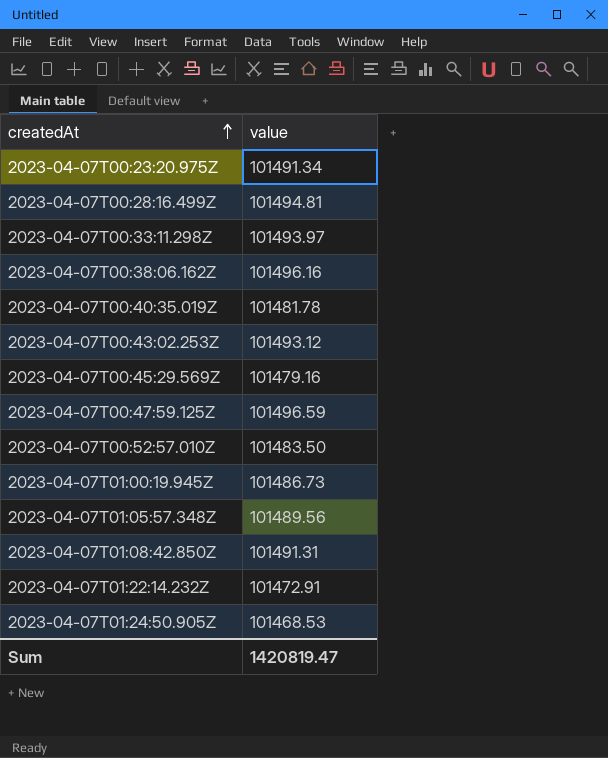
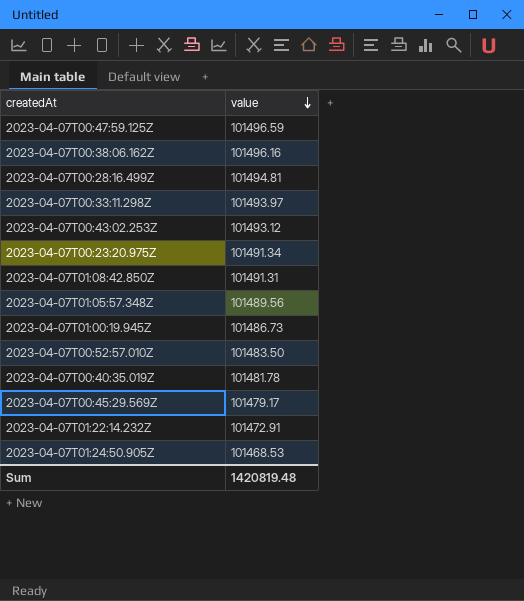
row order: createdAt ascending -> value descending
2023-04-07T00:45:29.569Z | value: 101479.16 -> 101479.17
Sum | value: 1420819.47 -> 1420819.48

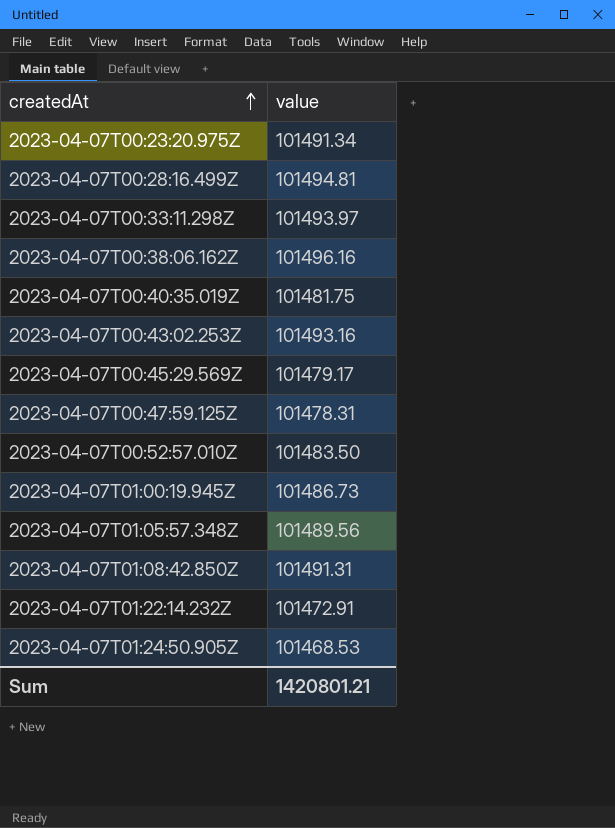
row order: value descending -> createdAt ascending
2023-04-07T00:40:35.019Z | value: 101481.78 -> 101481.75
2023-04-07T00:43:02.253Z | value: 101493.12 -> 101493.16
2023-04-07T00:47:59.125Z | value: 101496.59 -> 101478.31
Sum | value: 1420819.48 -> 1420801.21

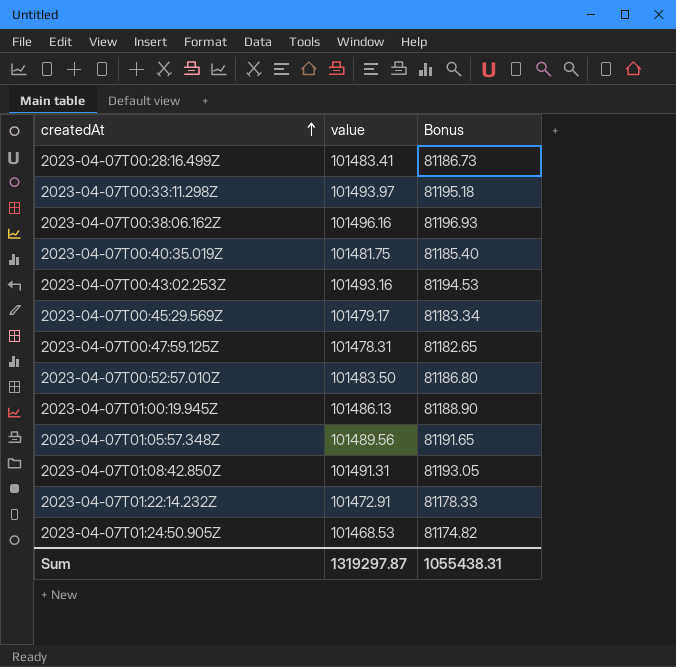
column Bonus | formula: none -> [value] * 0.8
row 2023-04-07T00:23:20.975Z: 101491.34 -> none
2023-04-07T00:28:16.499Z | value: 101494.81 -> 101483.41
2023-04-07T01:00:19.945Z | value: 101486.73 -> 101486.13
Sum | value: 1420801.21 -> 1319297.87

